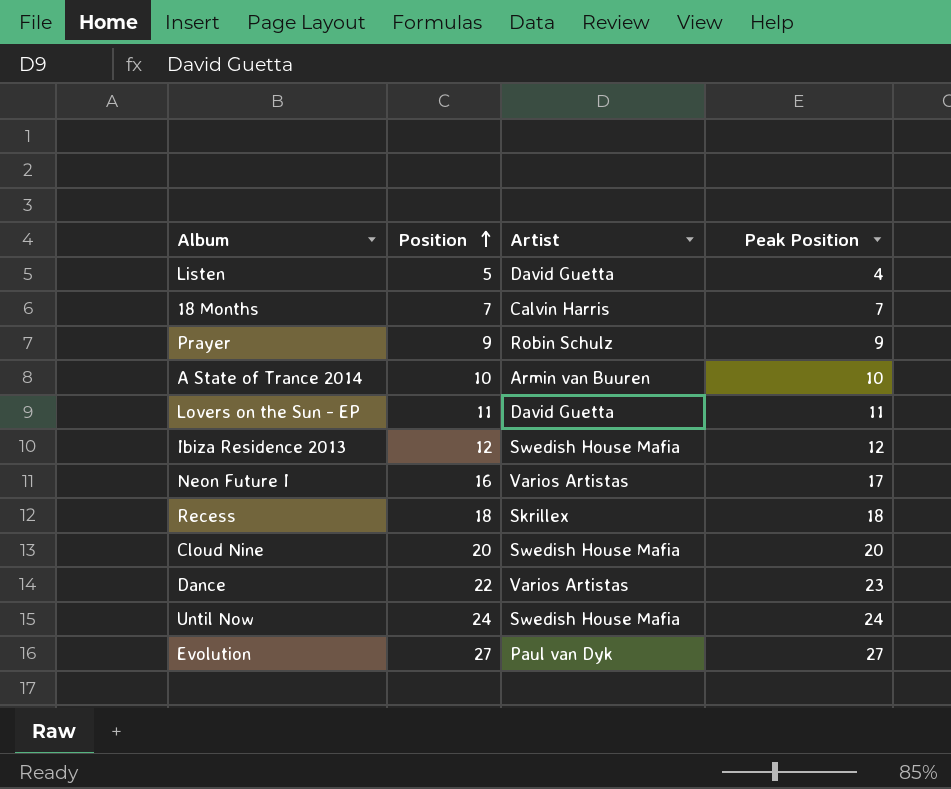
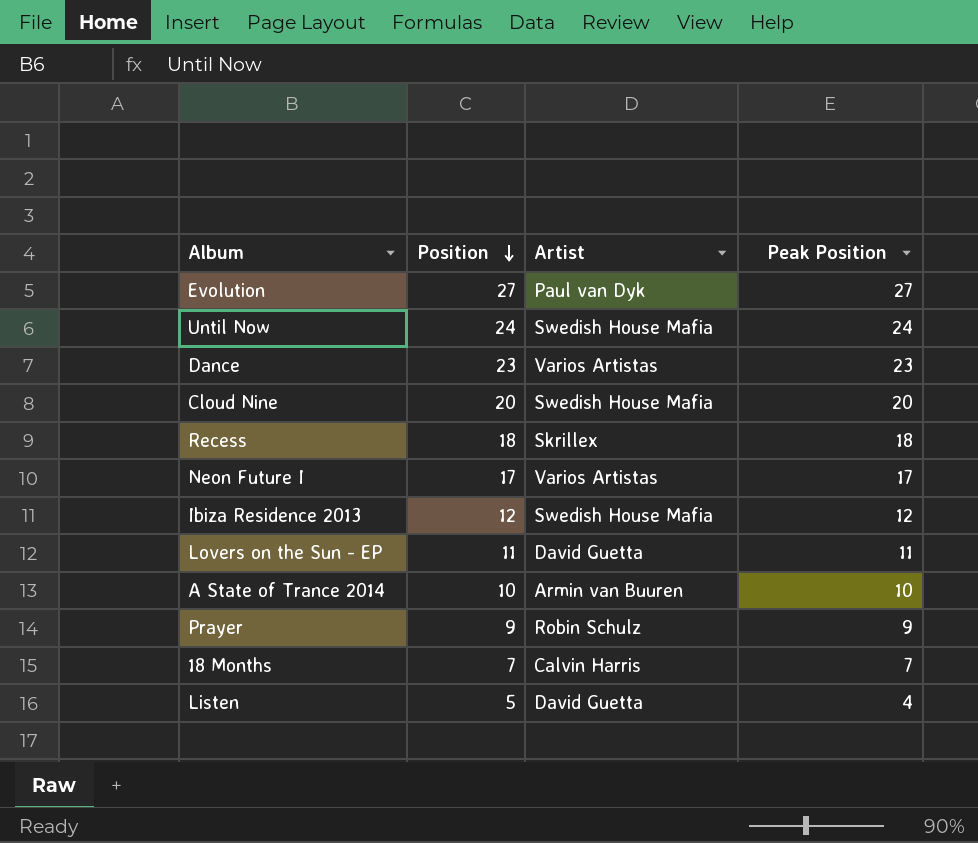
row order: Position ascending -> Position descending
Dance | Position: 22 -> 23
Neon Future I | Position: 16 -> 17

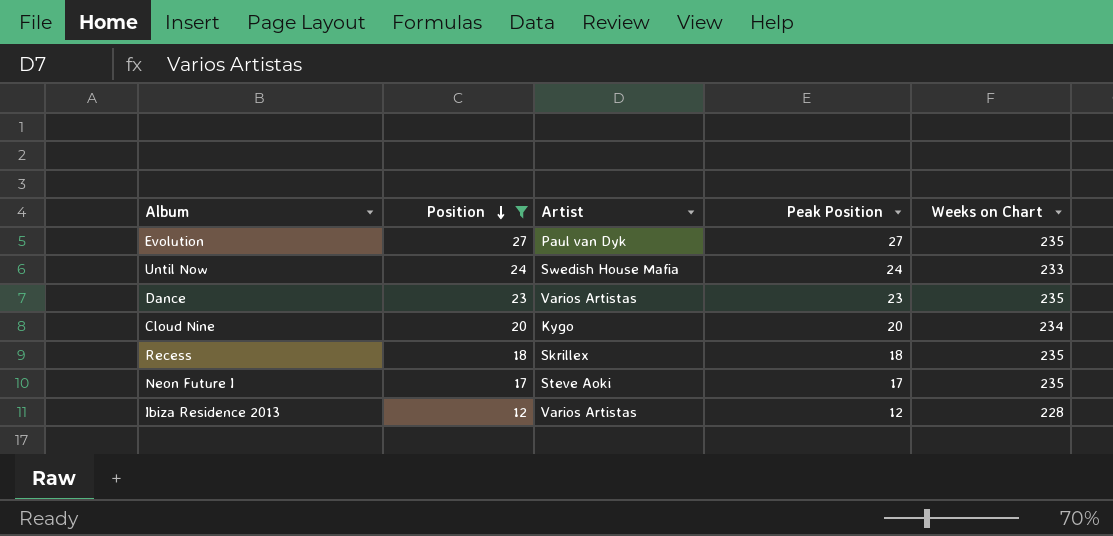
filter: none -> Position >= 12
column Weeks on Chart | position: none -> 5
Cloud Nine | Artist: Swedish House Mafia -> Kygo
Neon Future I | Artist: Varios Artistas -> Steve Aoki
Ibiza Residence 2013 | Artist: Swedish House Mafia -> Varios Artistas

